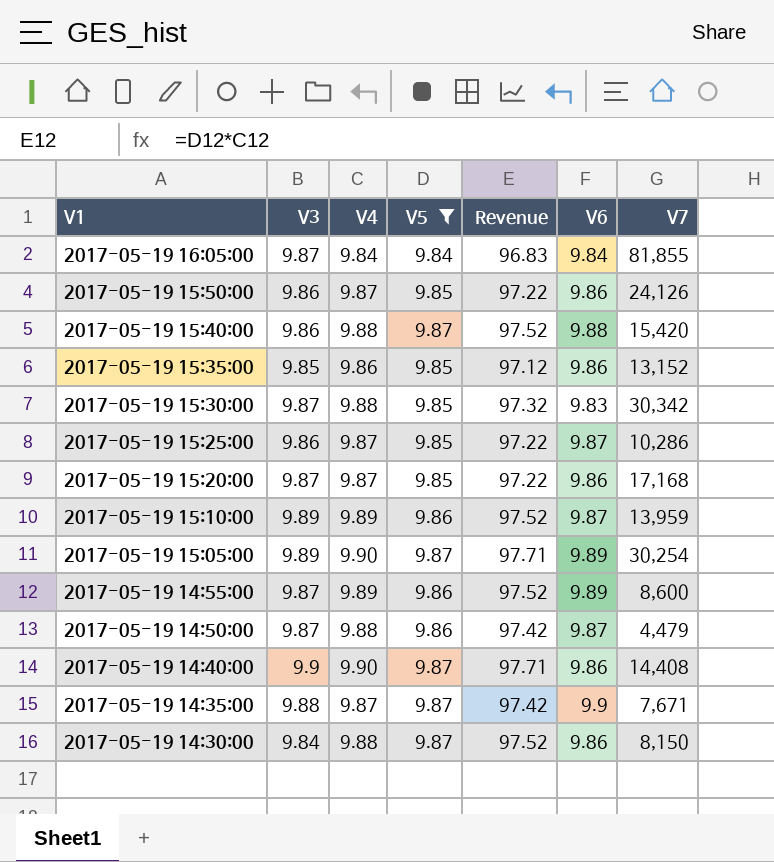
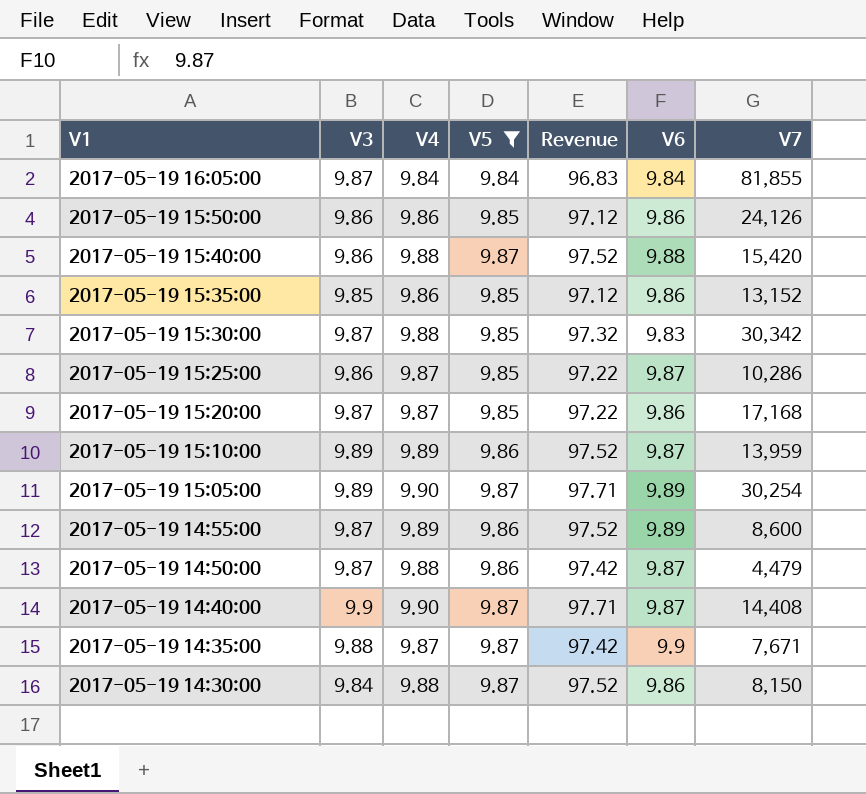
2017-05-19 15:50:00 | V4: 9.87 -> 9.86
2017-05-19 15:50:00 | Revenue: 97.22 -> 97.12
2017-05-19 14:40:00 | V6: 9.86 -> 9.87

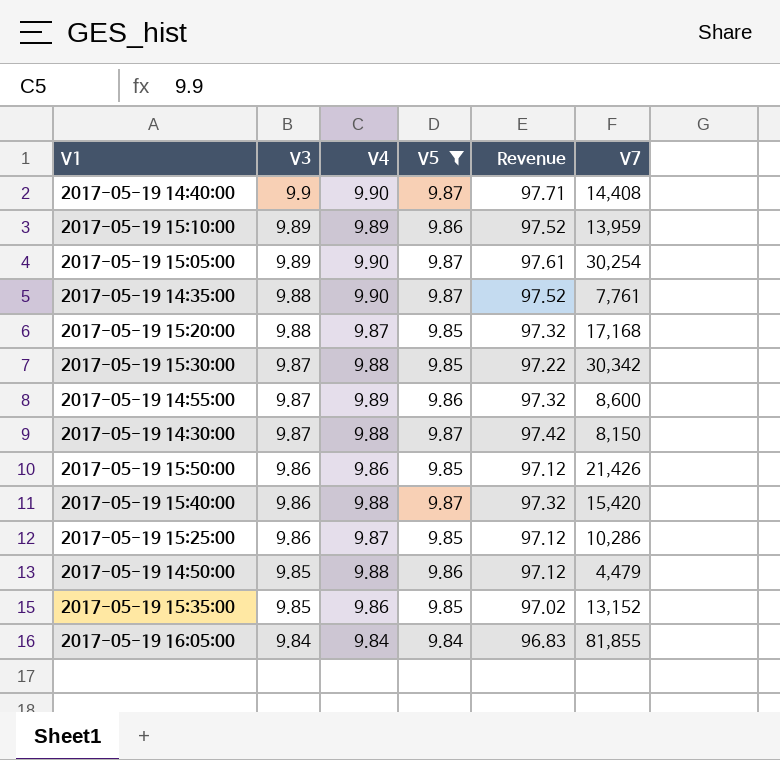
row order: V1 descending -> V3 descending
column V6 | position: 6 -> none
column Revenue | formula: [V4] * [V5] -> [V3] * [V5]
2017-05-19 14:35:00 | V4: 9.87 -> 9.90
2017-05-19 14:35:00 | V7: 7,671 -> 7,761
2017-05-19 15:20:00 | V3: 9.87 -> 9.88
2017-05-19 14:30:00 | V3: 9.84 -> 9.87
2017-05-19 15:50:00 | V7: 24,126 -> 21,426
2017-05-19 14:50:00 | V3: 9.87 -> 9.85
2017-05-19 16:05:00 | V3: 9.87 -> 9.84

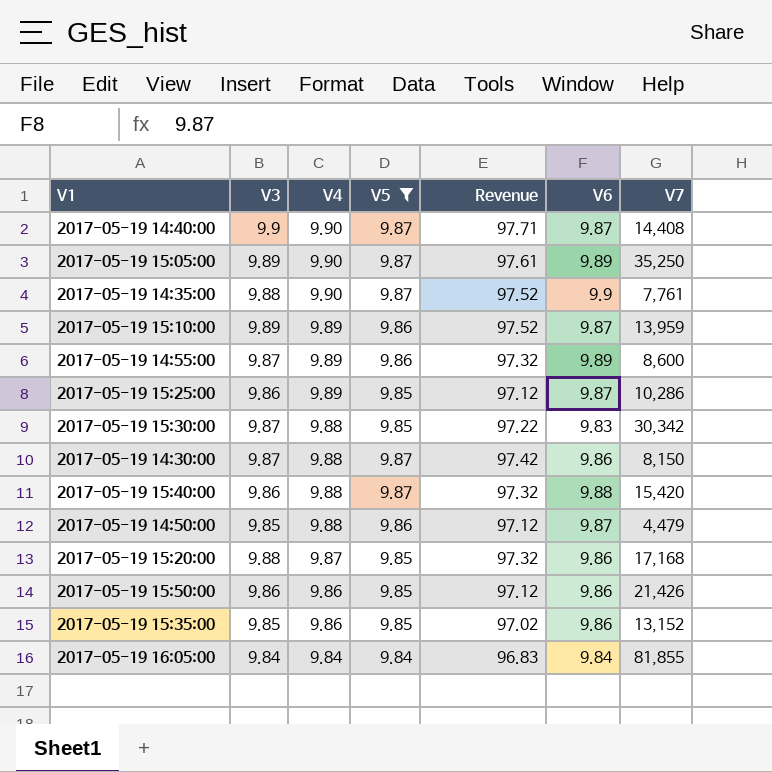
row order: V3 descending -> V4 descending
column V6 | position: none -> 6
2017-05-19 15:05:00 | V7: 30,254 -> 35,250
2017-05-19 15:25:00 | V4: 9.87 -> 9.89

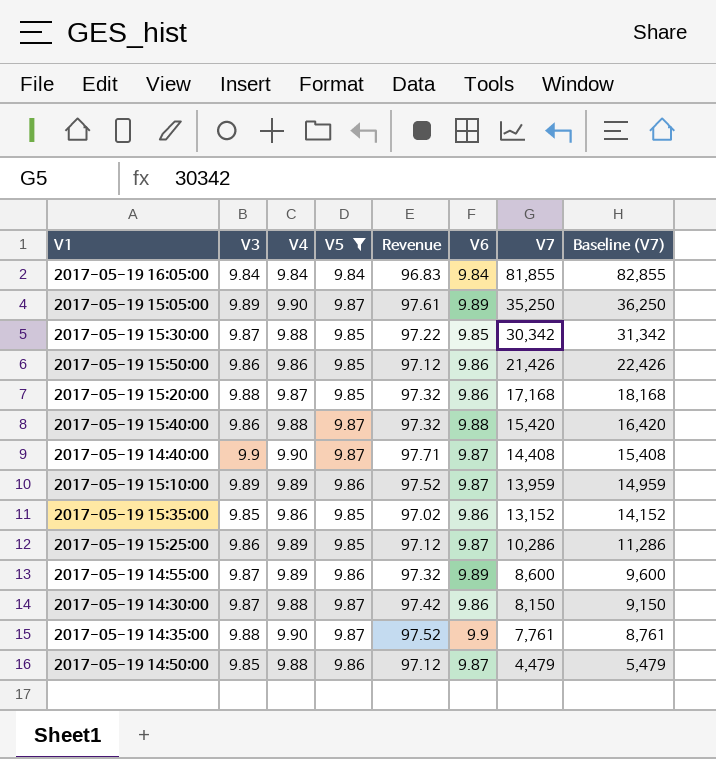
row order: V4 descending -> V7 descending
column Baseline (V7) | formula: none -> [V7] + 1000
2017-05-19 15:30:00 | V6: 9.83 -> 9.85

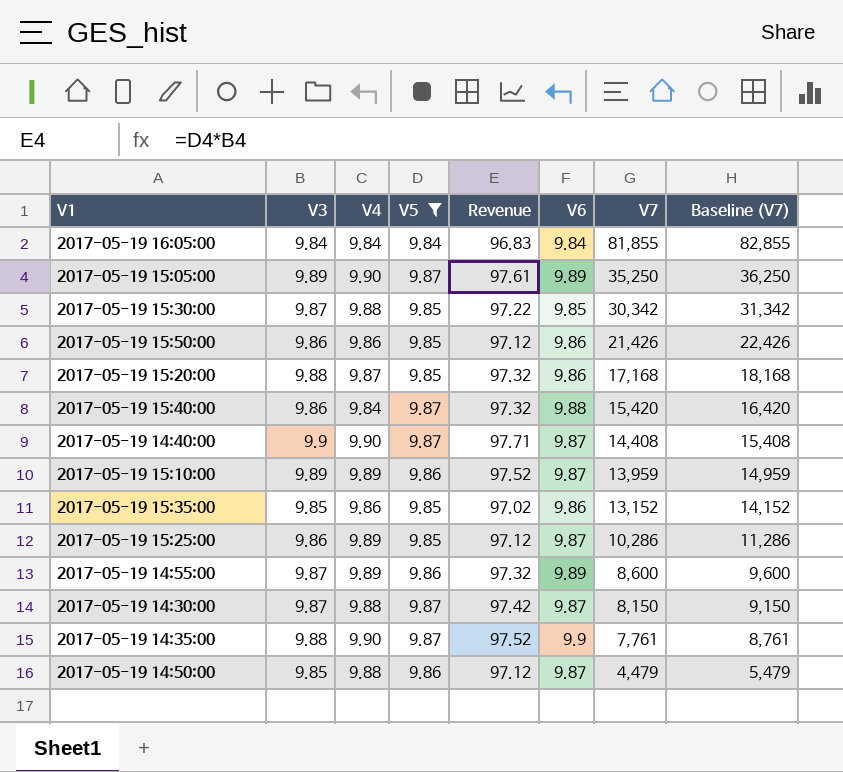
2017-05-19 15:40:00 | V4: 9.88 -> 9.84
2017-05-19 14:30:00 | V6: 9.86 -> 9.87

